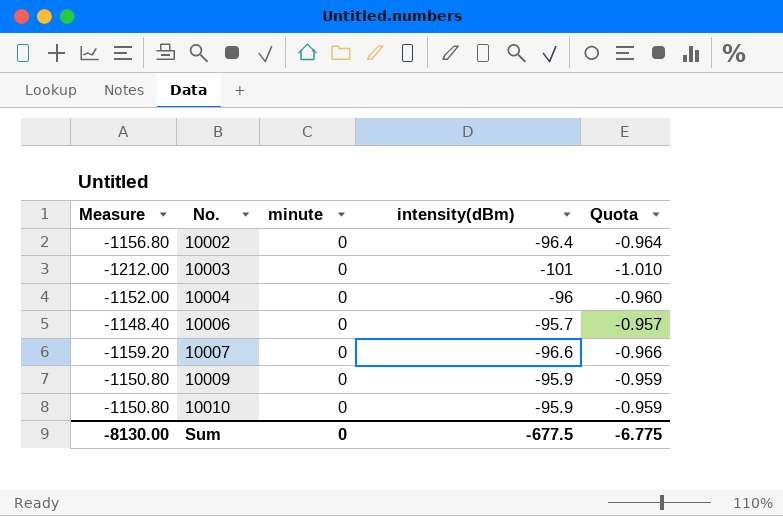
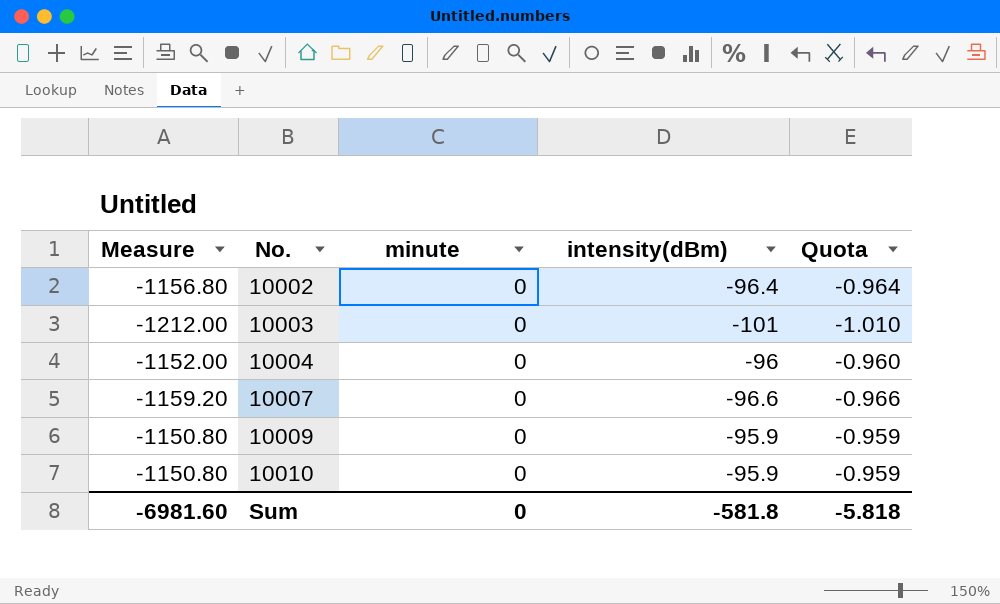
row 10006: -1148.40 | 0 | -95.7 | -0.957 -> none
Sum | Measure: -8130.00 -> -6981.60
Sum | intensity(dBm): -677.5 -> -581.8
Sum | Quota: -6.775 -> -5.818

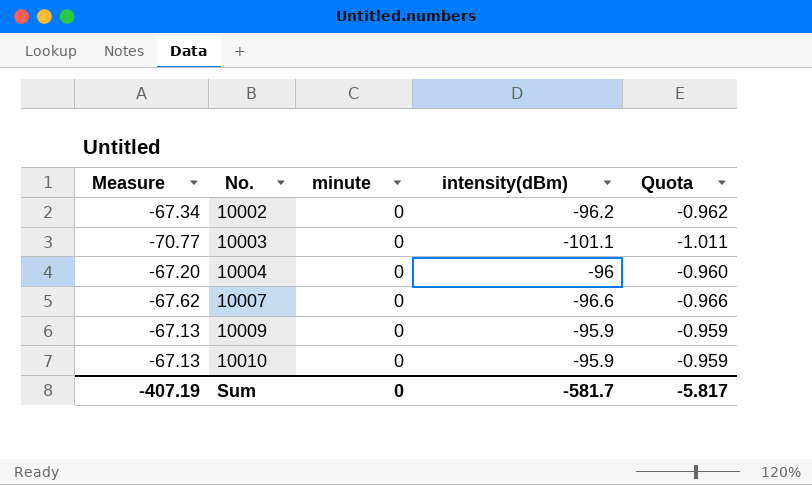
column Measure | formula: [intensity(dBm)] * 12 -> [intensity(dBm)] * 0.7
10002 | intensity(dBm): -96.4 -> -96.2
10002 | Quota: -0.964 -> -0.962
10003 | intensity(dBm): -101 -> -101.1
10003 | Quota: -1.010 -> -1.011
Sum | Measure: -6981.60 -> -407.19
Sum | intensity(dBm): -581.8 -> -581.7
Sum | Quota: -5.818 -> -5.817

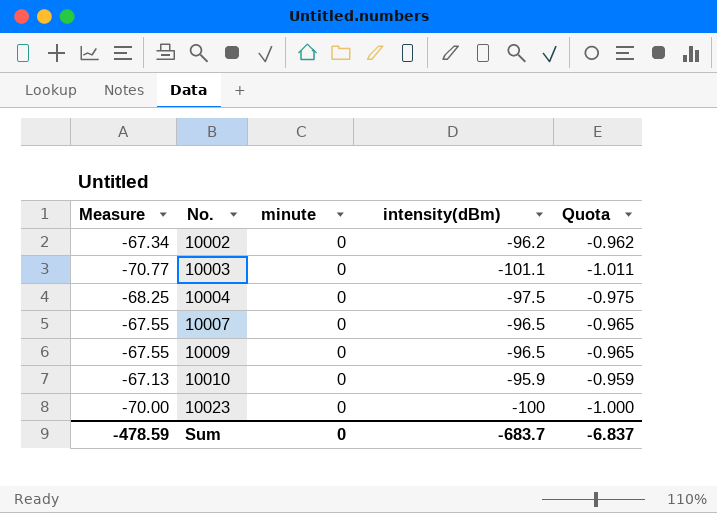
10004 | Measure: -67.20 -> -68.25
10004 | intensity(dBm): -96 -> -97.5
10004 | Quota: -0.960 -> -0.975
10007 | Measure: -67.62 -> -67.55
10007 | intensity(dBm): -96.6 -> -96.5
10007 | Quota: -0.966 -> -0.965
10009 | Measure: -67.13 -> -67.55
10009 | intensity(dBm): -95.9 -> -96.5
10009 | Quota: -0.959 -> -0.965
row 10023: none -> -70.00 | 0 | -100 | -1.000
Sum | Measure: -407.19 -> -478.59
Sum | intensity(dBm): -581.7 -> -683.7
Sum | Quota: -5.817 -> -6.837

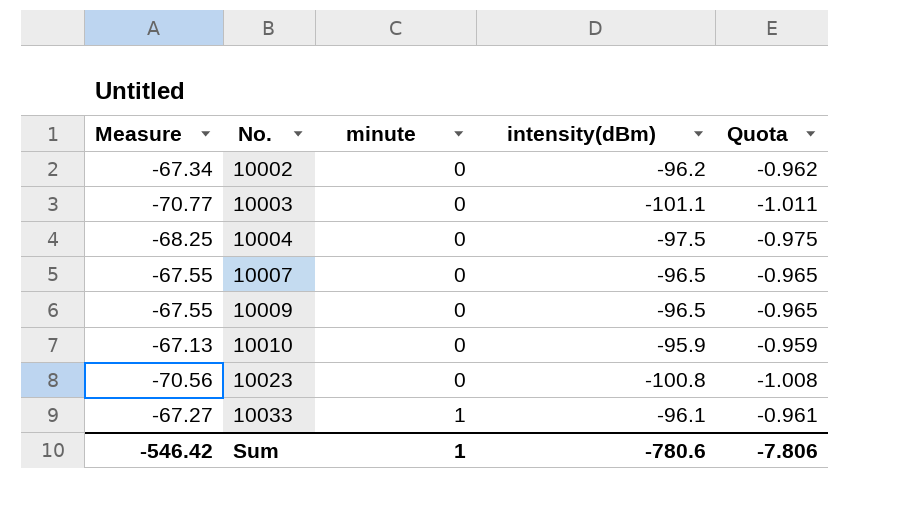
10023 | Measure: -70.00 -> -70.56
10023 | intensity(dBm): -100 -> -100.8
10023 | Quota: -1.000 -> -1.008
row 10033: none -> -67.27 | 1 | -96.1 | -0.961
Sum | Measure: -478.59 -> -546.42
Sum | minute: 0 -> 1
Sum | intensity(dBm): -683.7 -> -780.6
Sum | Quota: -6.837 -> -7.806

